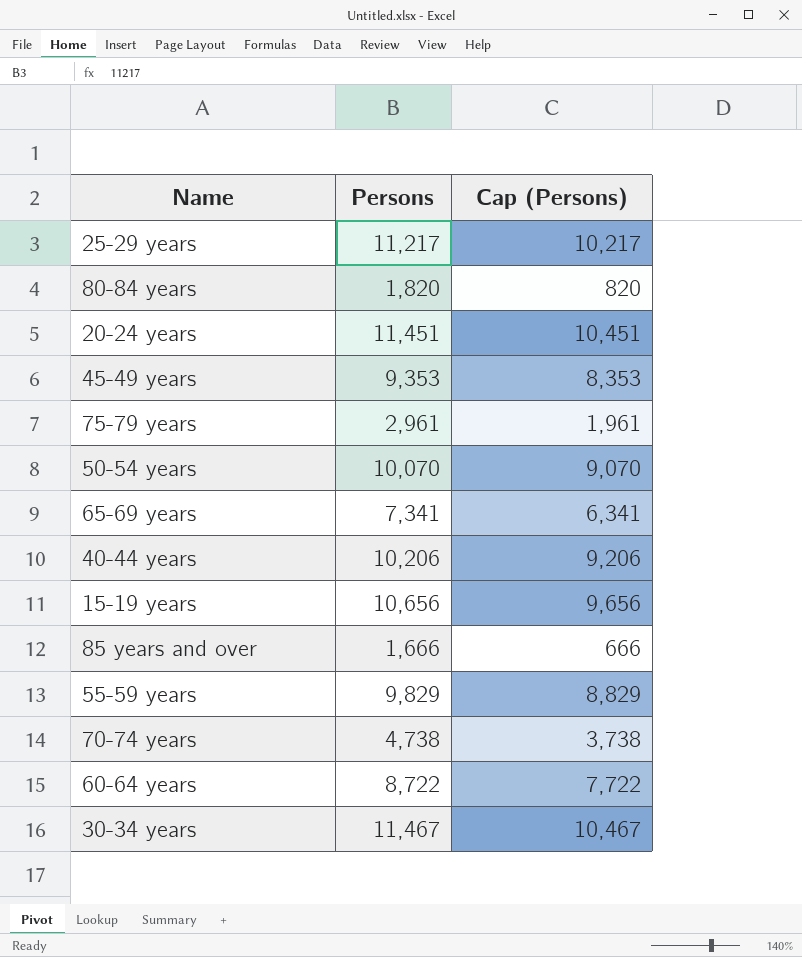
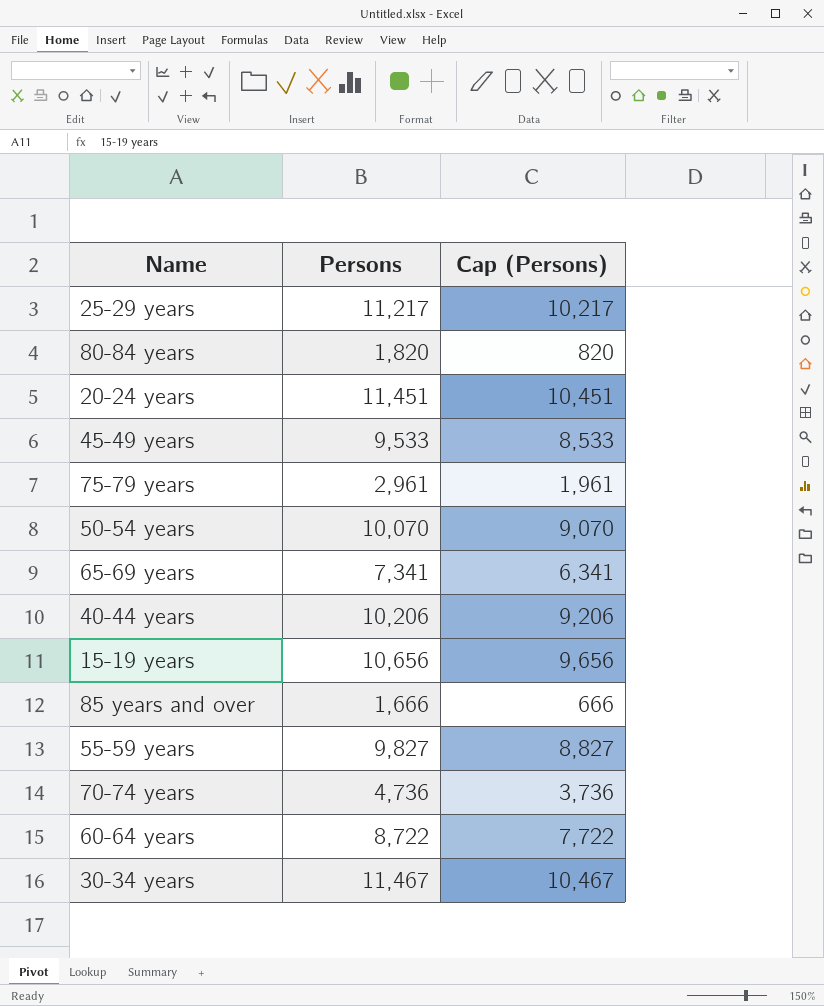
45-49 years | Persons: 9,353 -> 9,533
45-49 years | Cap (Persons): 8,353 -> 8,533
55-59 years | Persons: 9,829 -> 9,827
55-59 years | Cap (Persons): 8,829 -> 8,827
70-74 years | Persons: 4,738 -> 4,736
70-74 years | Cap (Persons): 3,738 -> 3,736

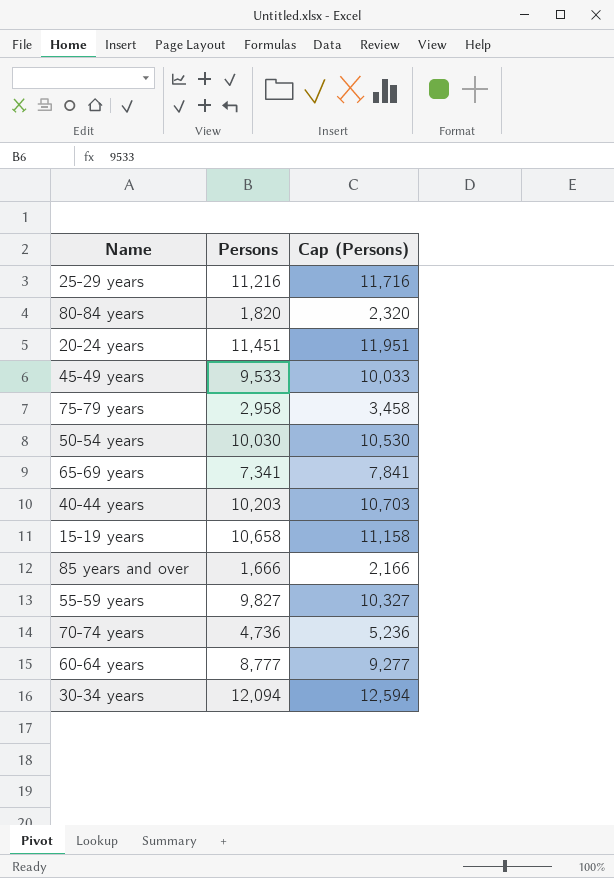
column Cap (Persons) | formula: [Persons] - 1000 -> [Persons] + 500
25-29 years | Persons: 11,217 -> 11,216
75-79 years | Persons: 2,961 -> 2,958
50-54 years | Persons: 10,070 -> 10,030
40-44 years | Persons: 10,206 -> 10,203
15-19 years | Persons: 10,656 -> 10,658
60-64 years | Persons: 8,722 -> 8,777
30-34 years | Persons: 11,467 -> 12,094

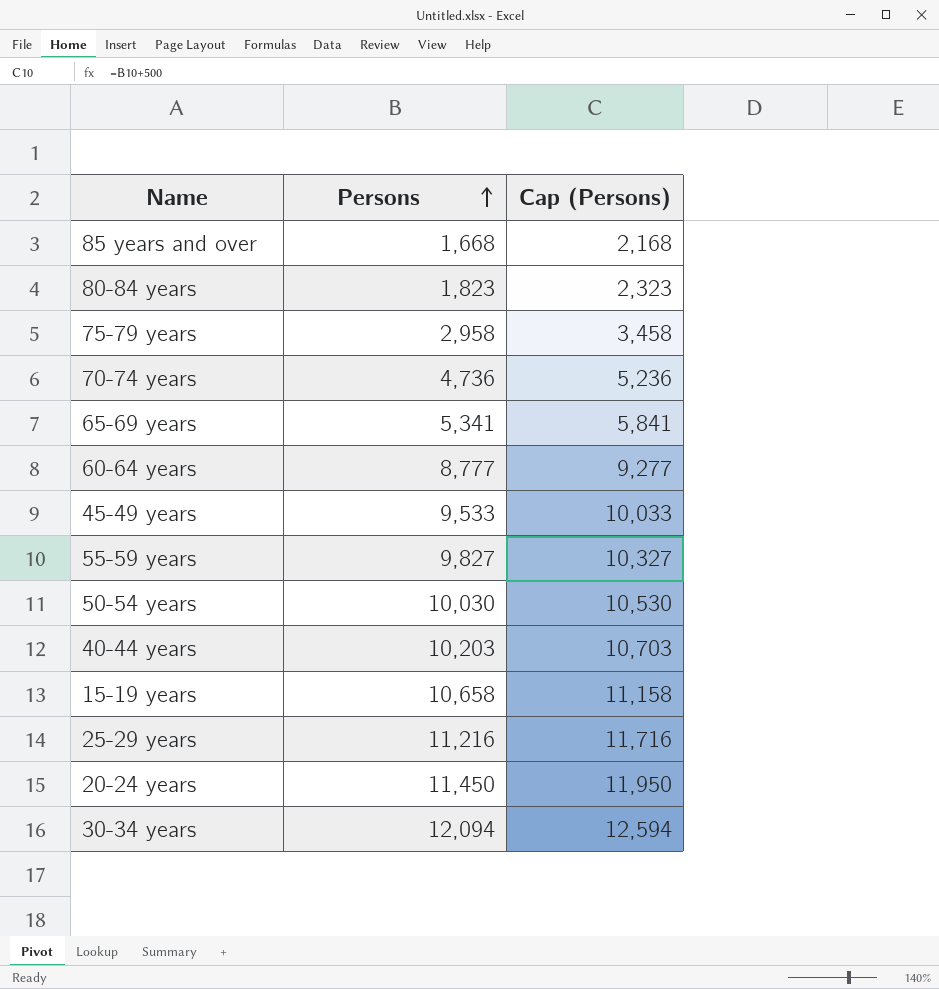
row order: none -> Persons ascending
85 years and over | Persons: 1,666 -> 1,668
85 years and over | Cap (Persons): 2,166 -> 2,168
80-84 years | Persons: 1,820 -> 1,823
80-84 years | Cap (Persons): 2,320 -> 2,323
65-69 years | Persons: 7,341 -> 5,341
65-69 years | Cap (Persons): 7,841 -> 5,841
20-24 years | Persons: 11,451 -> 11,450
20-24 years | Cap (Persons): 11,951 -> 11,950

